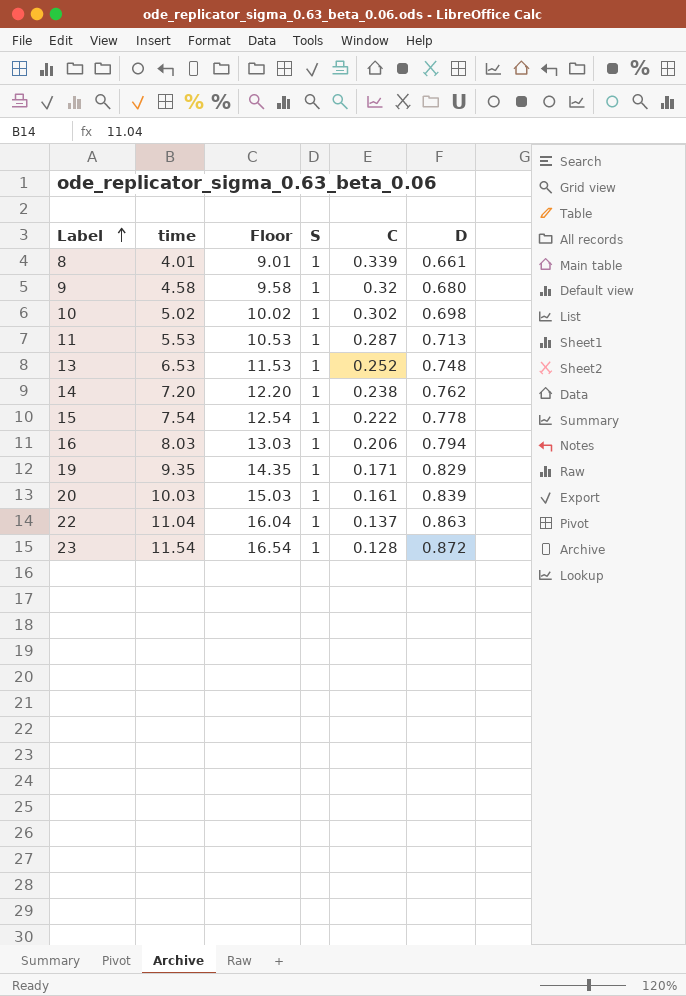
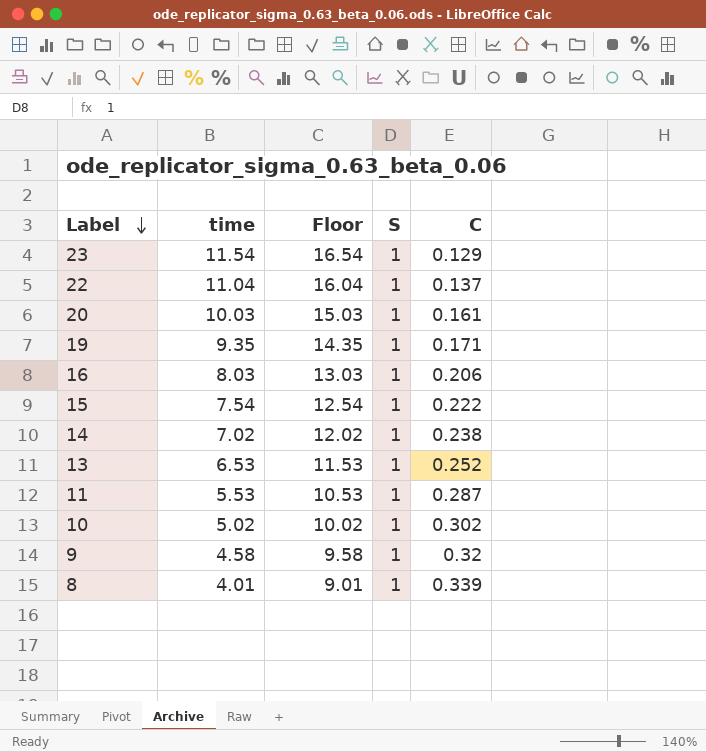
row order: Label ascending -> Label descending
column D | formula: [S] - [C] -> none
23 | C: 0.128 -> 0.129
14 | time: 7.20 -> 7.02
14 | Floor: 12.20 -> 12.02

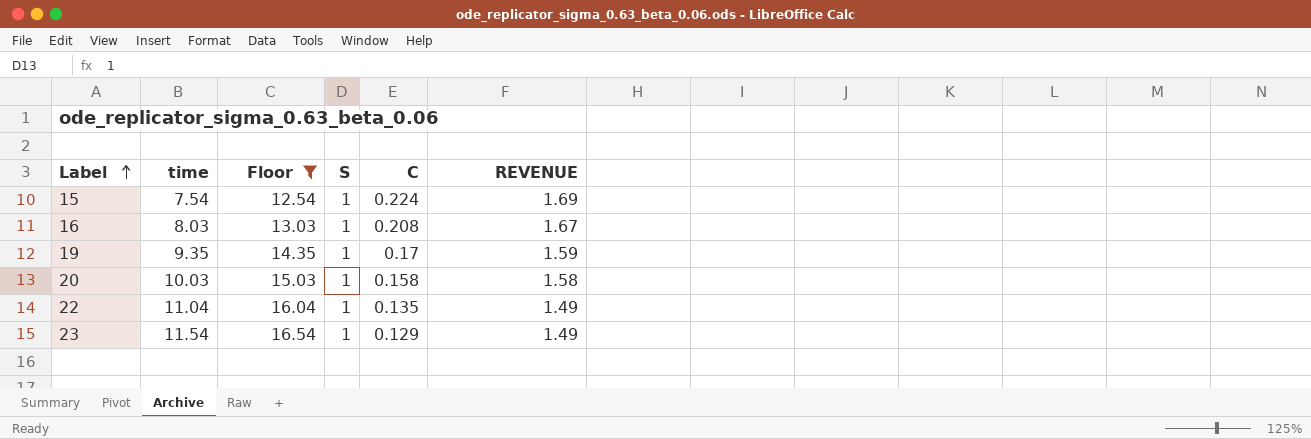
filter: none -> Floor >= 12.54
row order: Label descending -> Label ascending
column REVENUE | formula: none -> [time] * [C]
15 | C: 0.222 -> 0.224
16 | C: 0.206 -> 0.208
19 | C: 0.171 -> 0.17
20 | C: 0.161 -> 0.158
22 | C: 0.137 -> 0.135

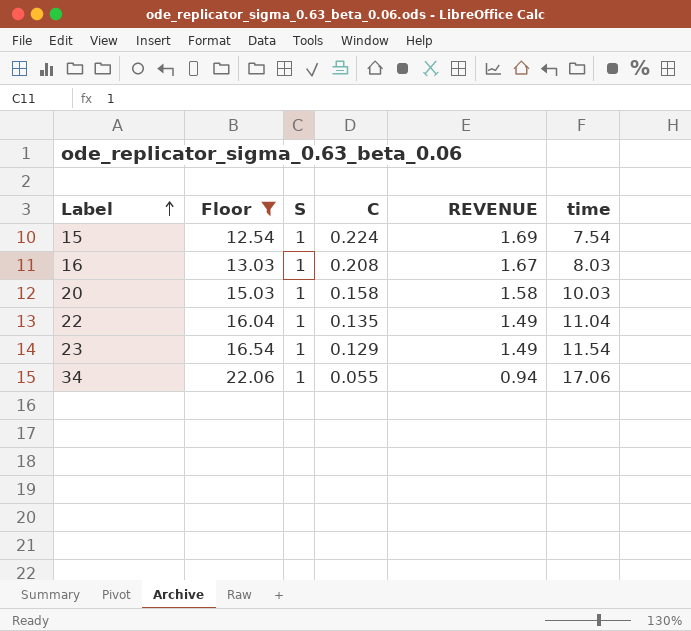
column time | position: 2 -> 6
row 19: 9.35 | 14.35 | 1 | 0.17 | 1.59 -> none
row 34: none -> 22.06 | 1 | 0.055 | 0.94 | 17.06

